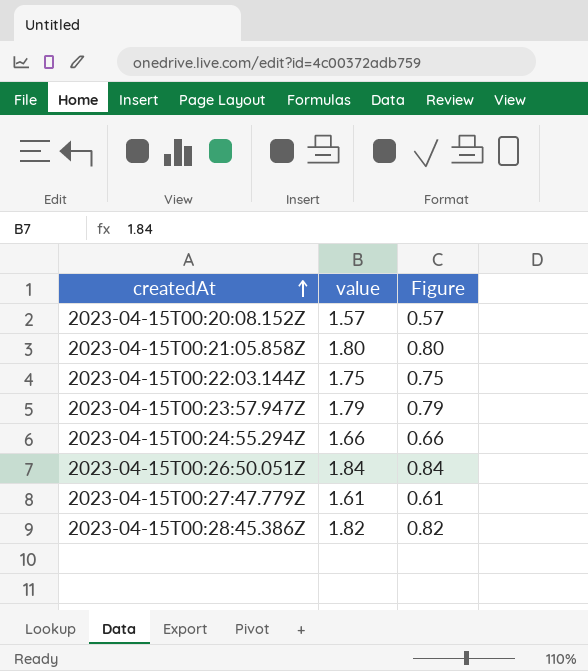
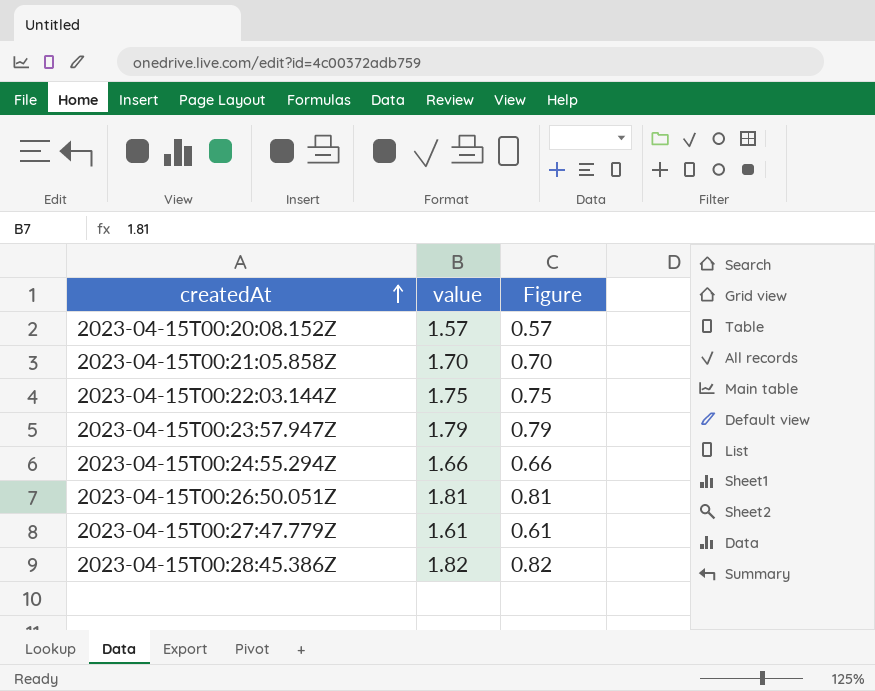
2023-04-15T00:21:05.858Z | value: 1.80 -> 1.70
2023-04-15T00:21:05.858Z | Figure: 0.80 -> 0.70
2023-04-15T00:26:50.051Z | value: 1.84 -> 1.81
2023-04-15T00:26:50.051Z | Figure: 0.84 -> 0.81

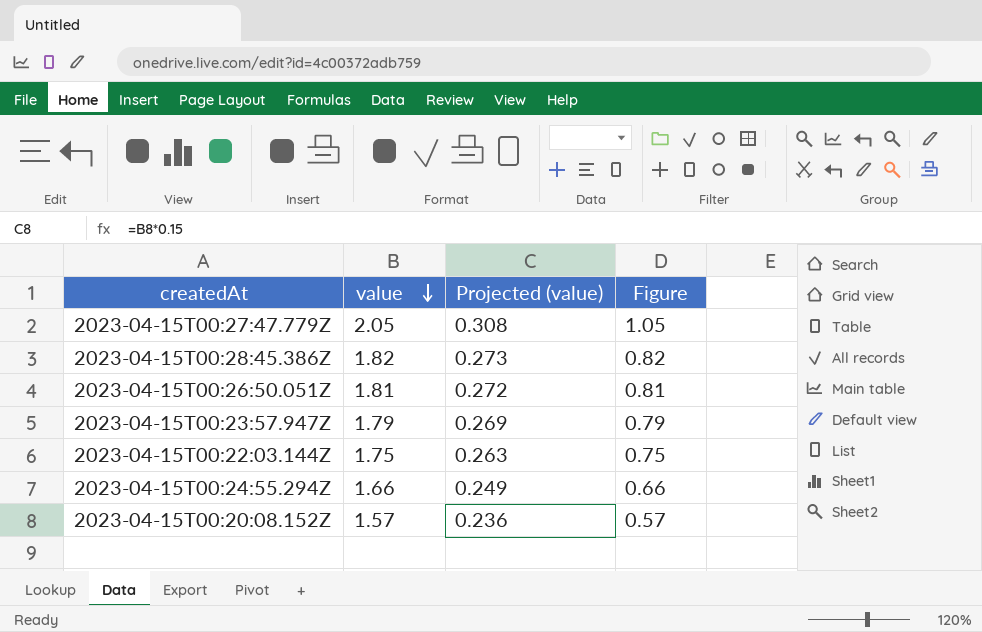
row order: createdAt ascending -> value descending
column Projected (value) | formula: none -> [value] * 0.15
row 2023-04-15T00:21:05.858Z: 1.70 | 0.70 -> none
2023-04-15T00:27:47.779Z | value: 1.61 -> 2.05
2023-04-15T00:27:47.779Z | Figure: 0.61 -> 1.05

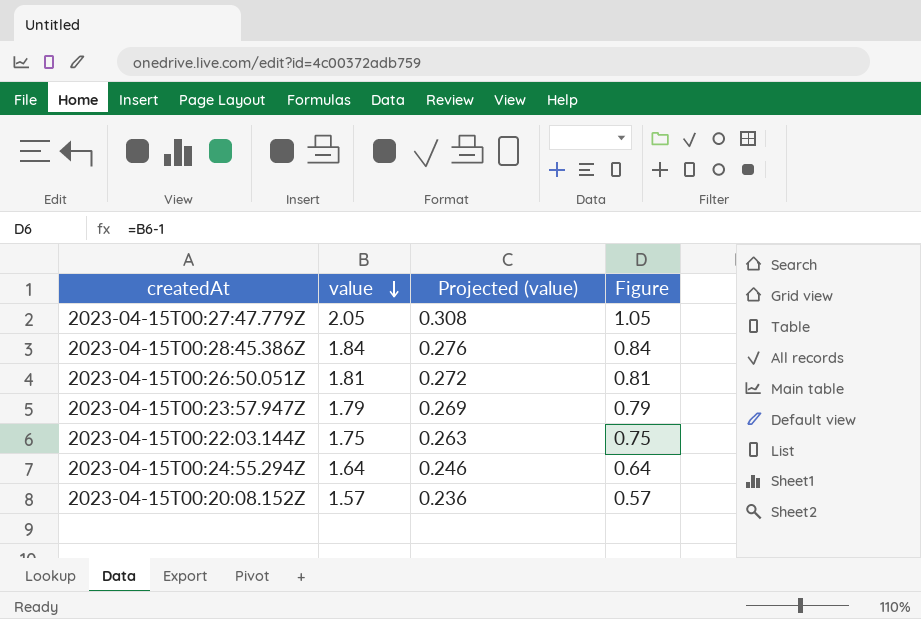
2023-04-15T00:28:45.386Z | value: 1.82 -> 1.84
2023-04-15T00:28:45.386Z | Projected (value): 0.273 -> 0.276
2023-04-15T00:28:45.386Z | Figure: 0.82 -> 0.84
2023-04-15T00:24:55.294Z | value: 1.66 -> 1.64
2023-04-15T00:24:55.294Z | Projected (value): 0.249 -> 0.246
2023-04-15T00:24:55.294Z | Figure: 0.66 -> 0.64

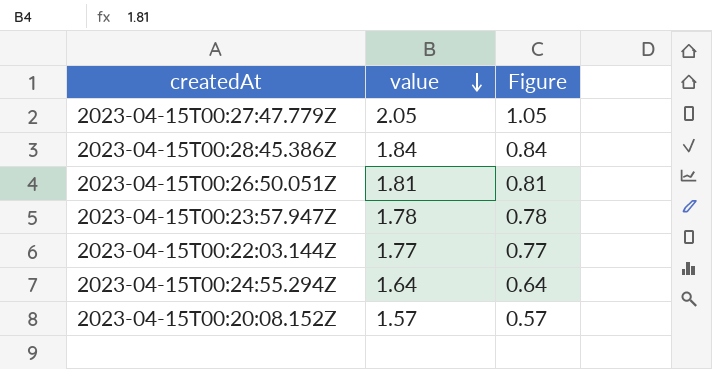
column Projected (value) | formula: [value] * 0.15 -> none
2023-04-15T00:23:57.947Z | value: 1.79 -> 1.78
2023-04-15T00:23:57.947Z | Figure: 0.79 -> 0.78
2023-04-15T00:22:03.144Z | value: 1.75 -> 1.77
2023-04-15T00:22:03.144Z | Figure: 0.75 -> 0.77

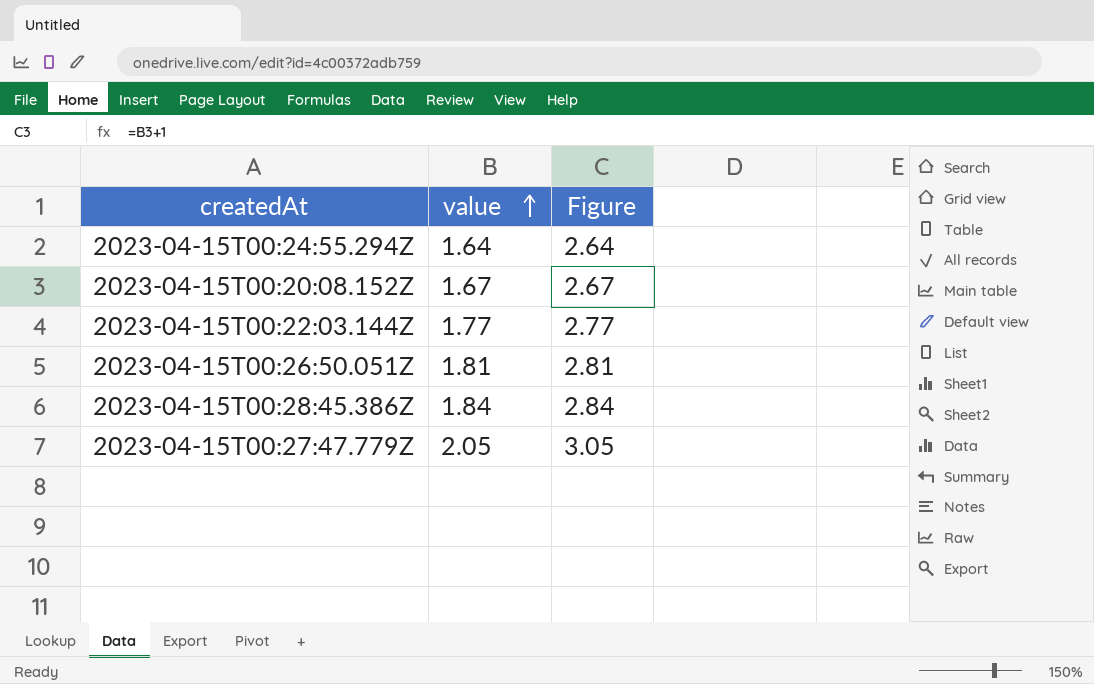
row order: value descending -> value ascending
column Figure | formula: [value] - 1 -> [value] + 1
row 2023-04-15T00:23:57.947Z: 1.78 | 0.78 -> none
2023-04-15T00:20:08.152Z | value: 1.57 -> 1.67

